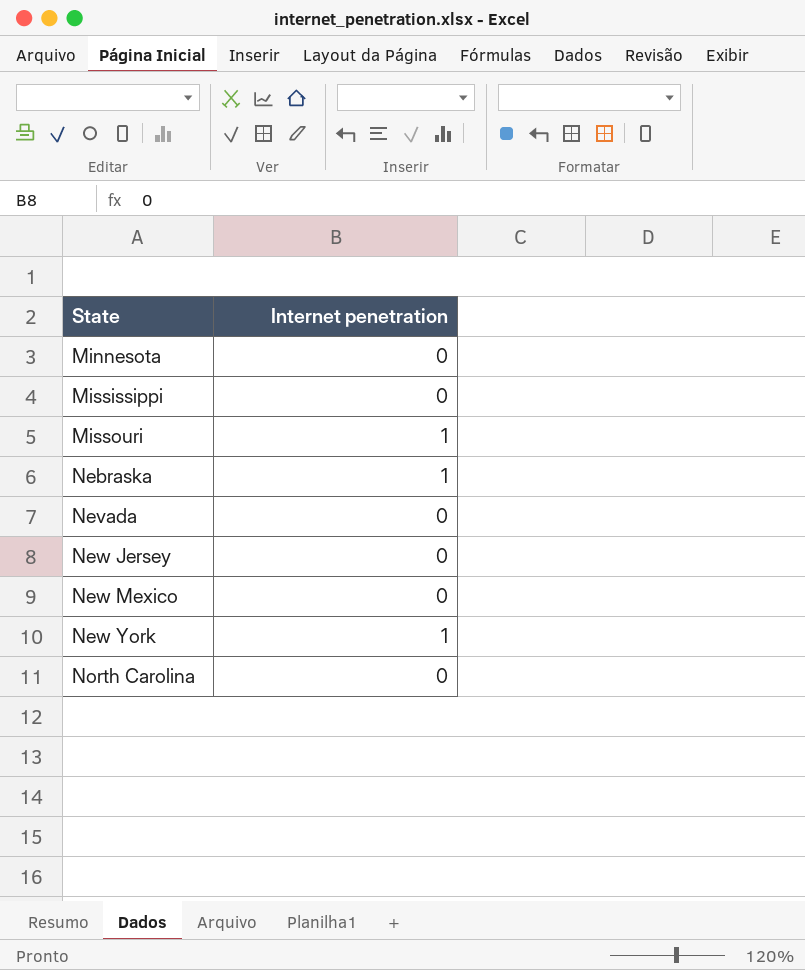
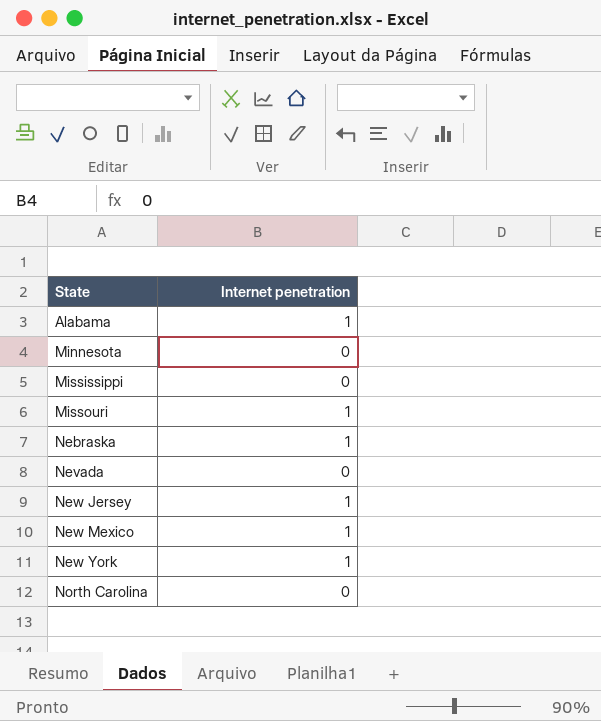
row Alabama: none -> 1
New Jersey | Internet penetration: 0 -> 1
New Mexico | Internet penetration: 0 -> 1

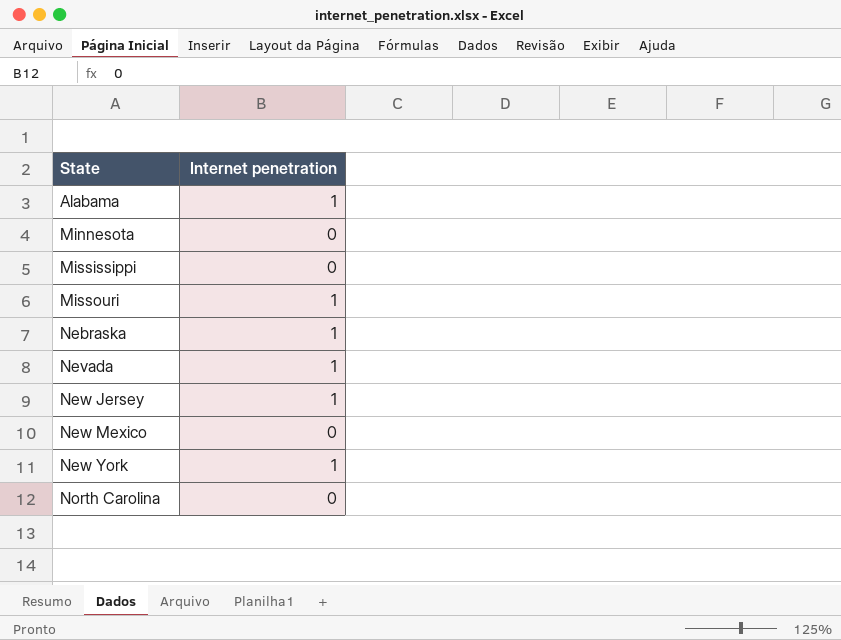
Nevada | Internet penetration: 0 -> 1
New Mexico | Internet penetration: 1 -> 0

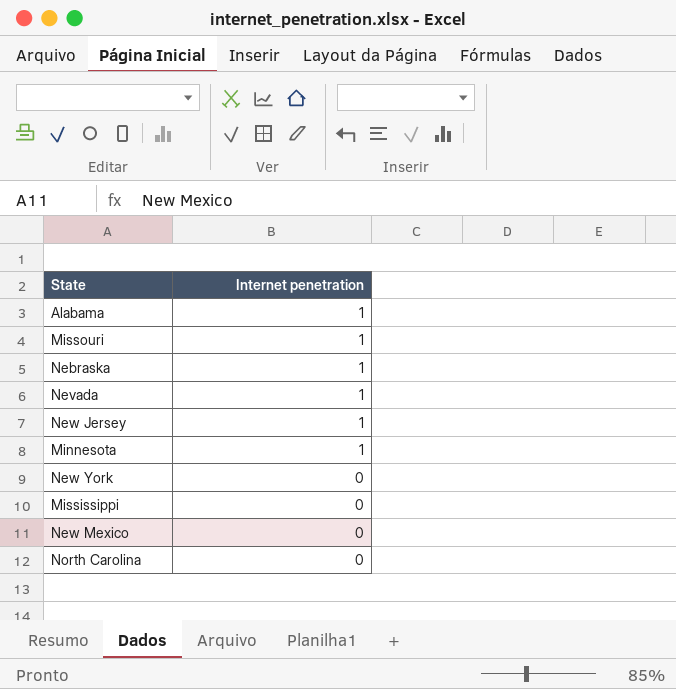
row order: State ascending -> Internet penetration descending
Minnesota | Internet penetration: 0 -> 1
New York | Internet penetration: 1 -> 0

